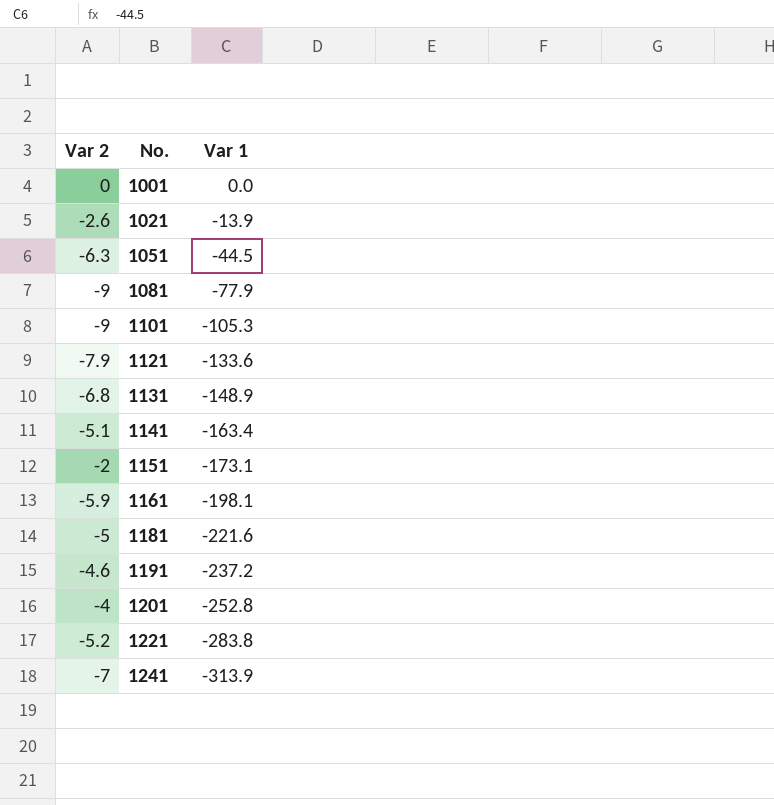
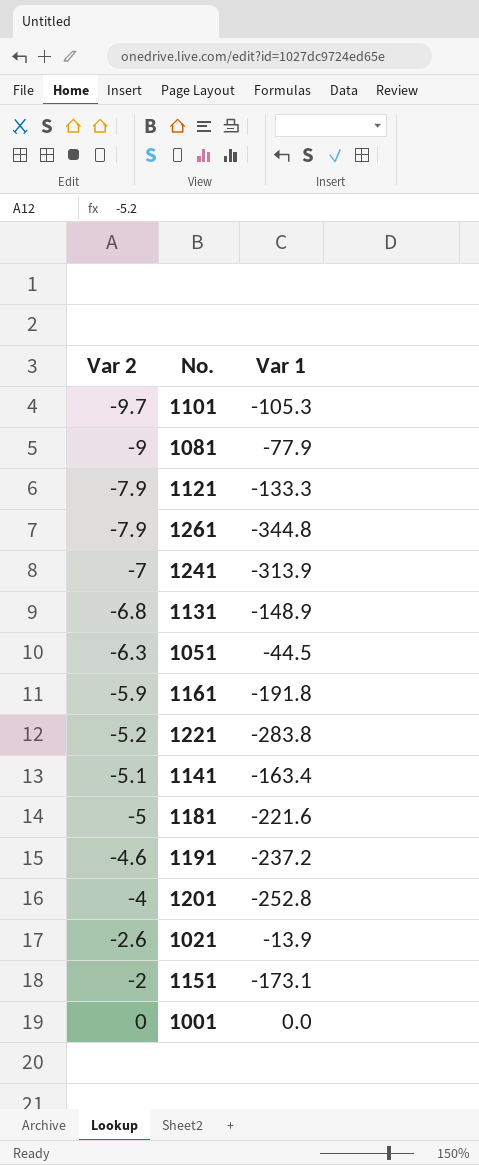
row order: No. ascending -> Var 2 ascending
1101 | Var 2: -9 -> -9.7
1121 | Var 1: -133.6 -> -133.3
row 1261: none -> -7.9 | -344.8
1161 | Var 1: -198.1 -> -191.8

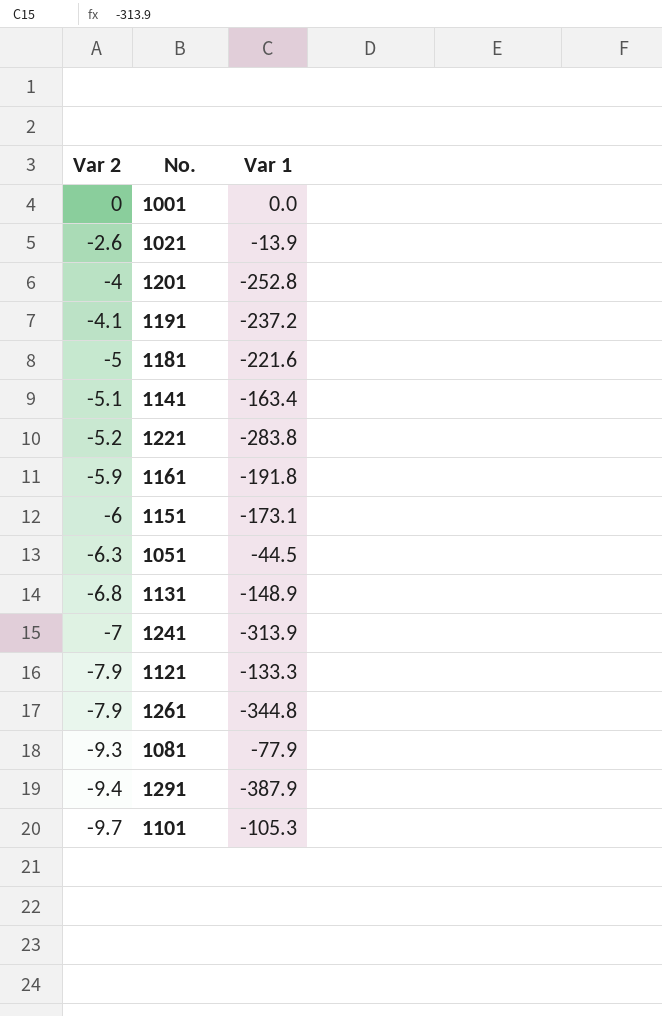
row order: Var 2 ascending -> Var 2 descending
1191 | Var 2: -4.6 -> -4.1
1151 | Var 2: -2 -> -6
1081 | Var 2: -9 -> -9.3
row 1291: none -> -9.4 | -387.9

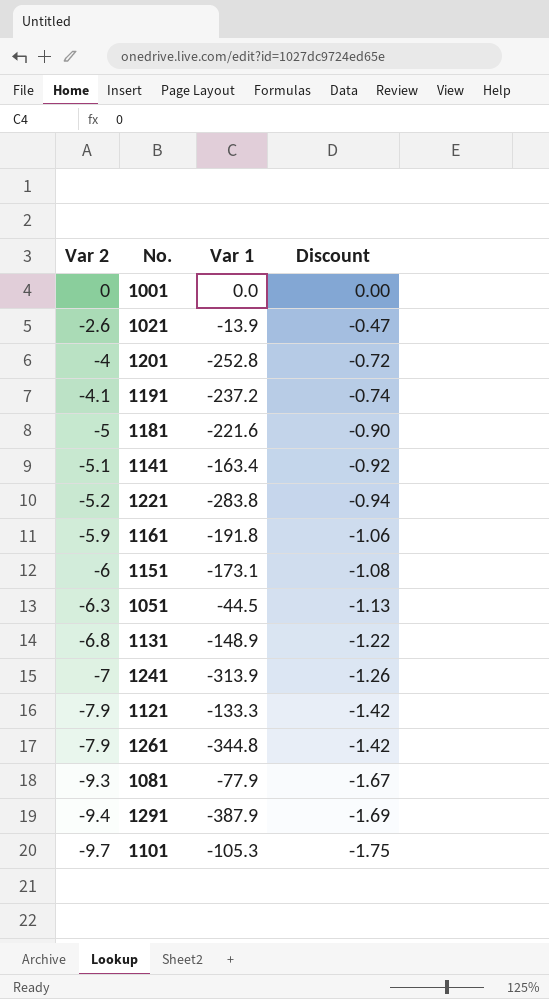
column Discount | formula: none -> [Var 2] * 0.18

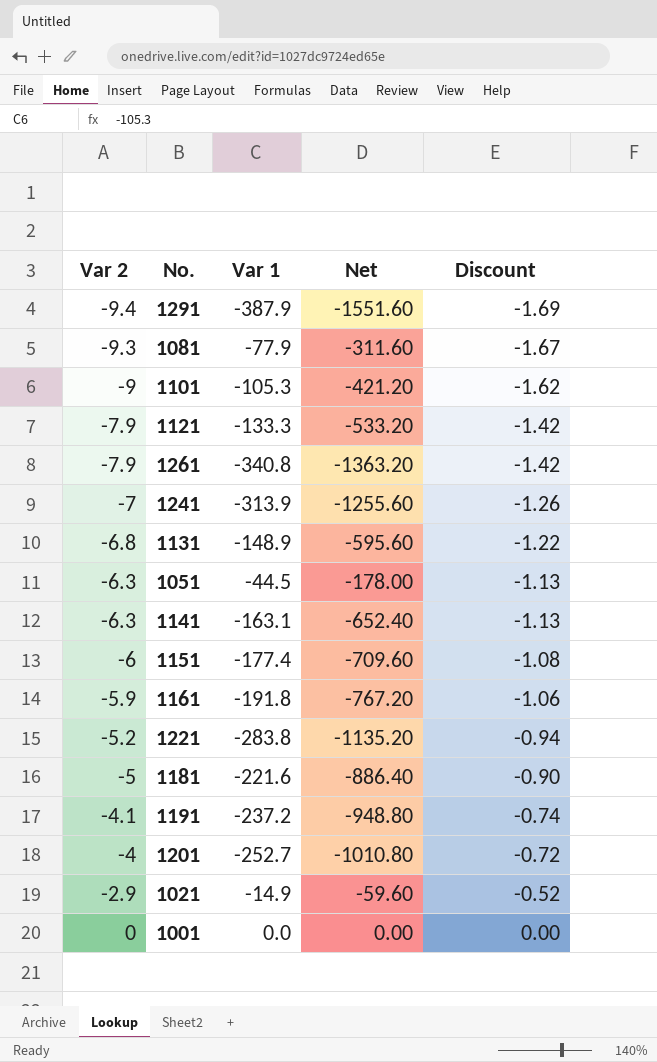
row order: Var 2 descending -> Var 2 ascending
column Net | formula: none -> [Var 1] * 4
1101 | Var 2: -9.7 -> -9
1101 | Discount: -1.75 -> -1.62
1261 | Var 1: -344.8 -> -340.8
1141 | Var 2: -5.1 -> -6.3
1141 | Var 1: -163.4 -> -163.1
1141 | Discount: -0.92 -> -1.13
1151 | Var 1: -173.1 -> -177.4
1201 | Var 1: -252.8 -> -252.7
1021 | Var 2: -2.6 -> -2.9
1021 | Var 1: -13.9 -> -14.9
1021 | Discount: -0.47 -> -0.52

